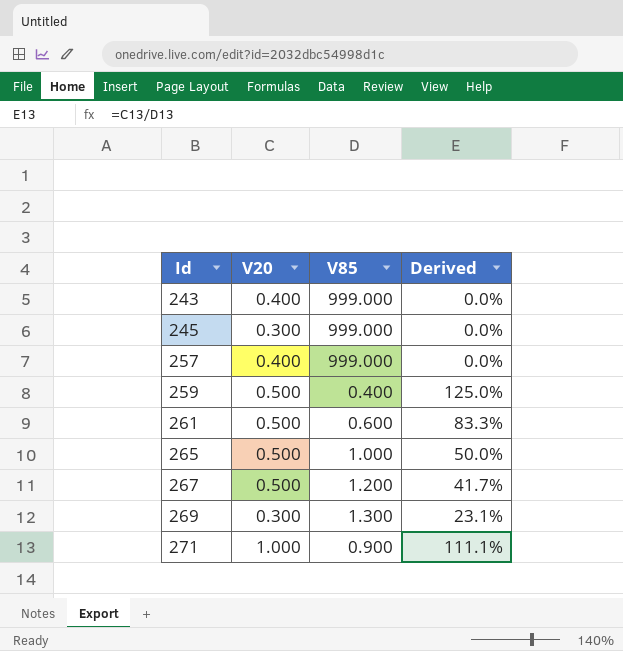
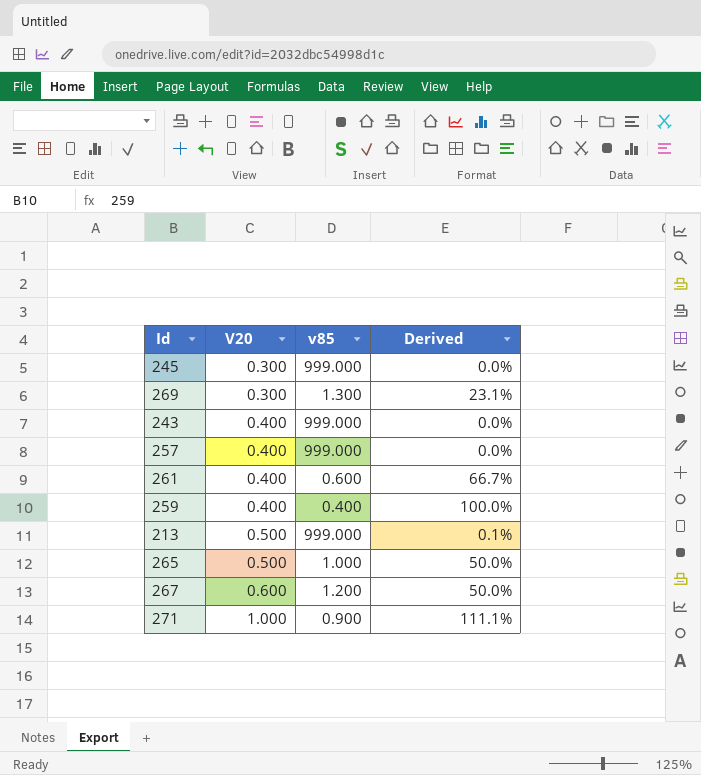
row order: Id ascending -> V20 ascending
column name: V85 -> v85
261 | V20: 0.500 -> 0.400
261 | Derived: 83.3% -> 66.7%
259 | V20: 0.500 -> 0.400
259 | Derived: 125.0% -> 100.0%
row 213: none -> 0.500 | 999.000 | 0.1%
267 | V20: 0.500 -> 0.600
267 | Derived: 41.7% -> 50.0%

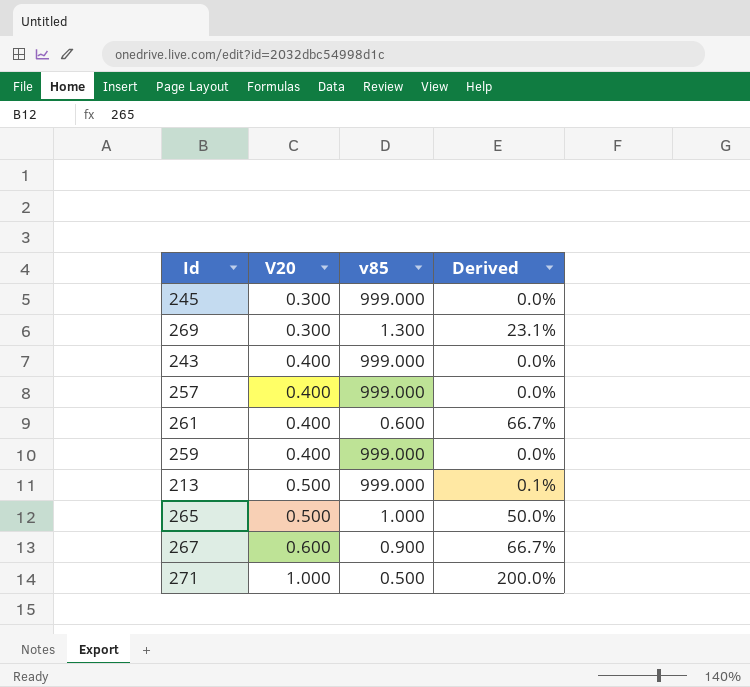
259 | v85: 0.400 -> 999.000
259 | Derived: 100.0% -> 0.0%
267 | v85: 1.200 -> 0.900
267 | Derived: 50.0% -> 66.7%
271 | v85: 0.900 -> 0.500
271 | Derived: 111.1% -> 200.0%

